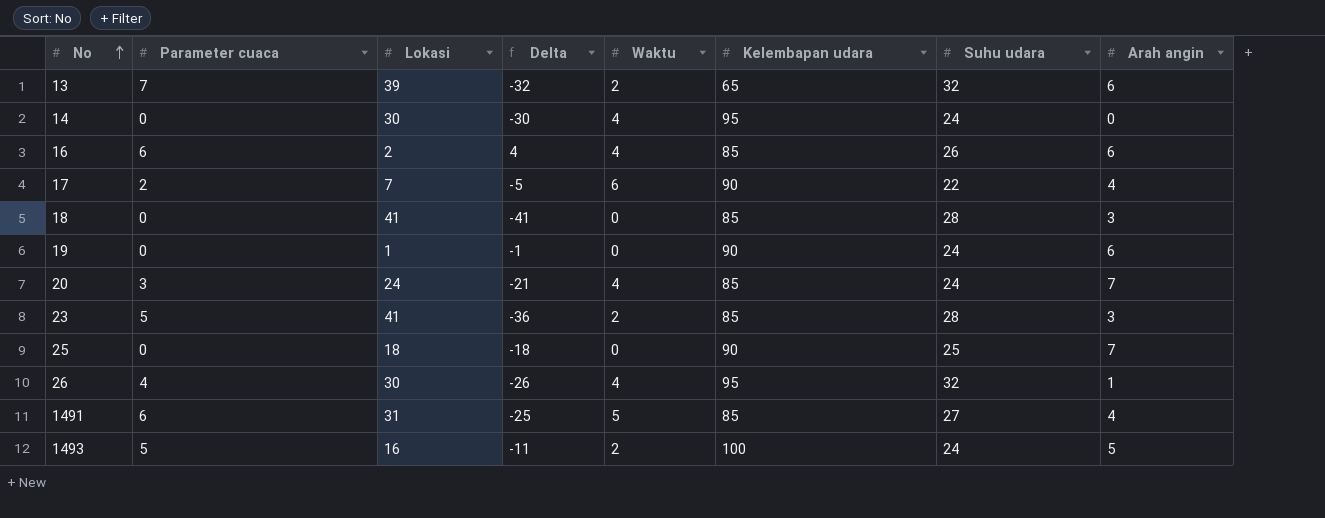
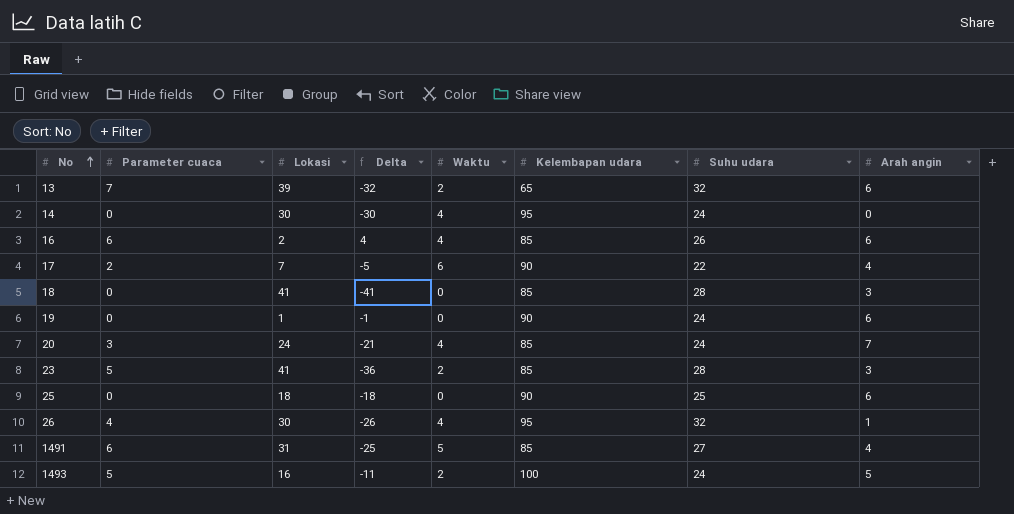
25 | Arah angin: 7 -> 6

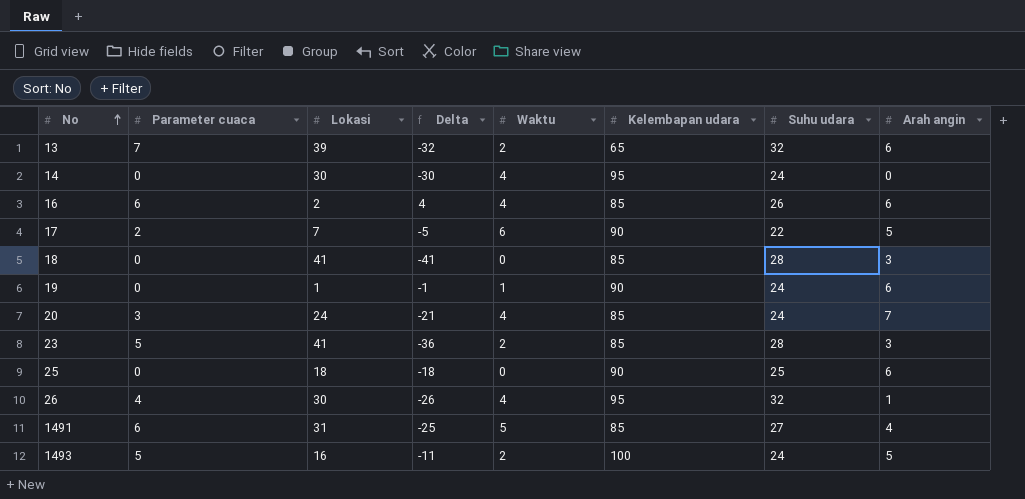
17 | Arah angin: 4 -> 5
19 | Waktu: 0 -> 1

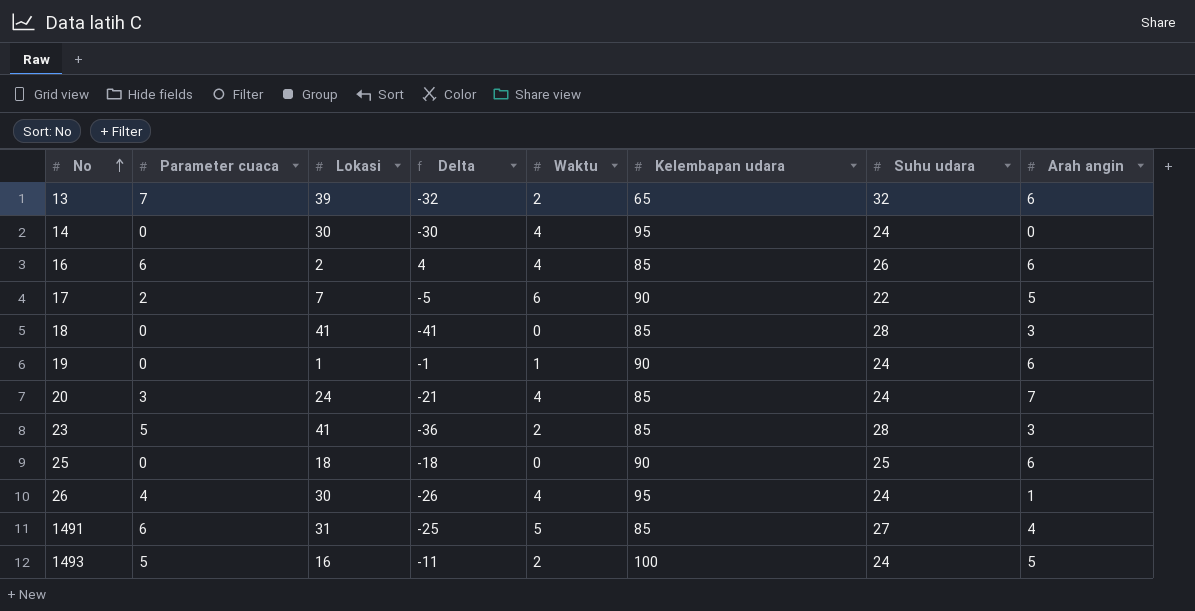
26 | Suhu udara: 32 -> 24

